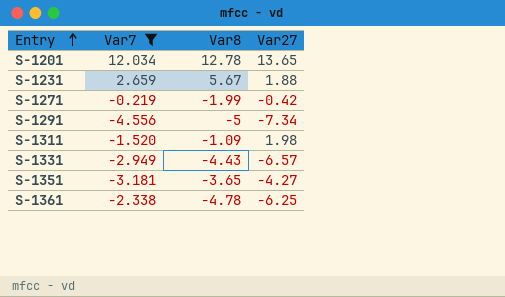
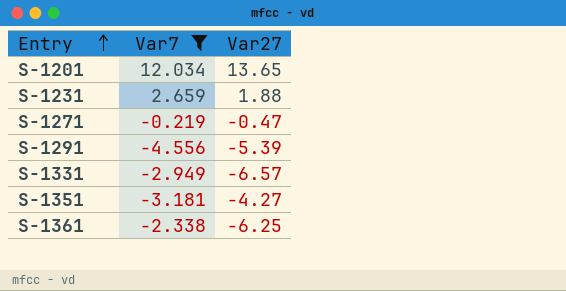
column Var8 | position: 3 -> none
row S-1311: -1.520 | -1.09 | 1.98 -> none
S-1271 | Var27: -0.42 -> -0.47
S-1291 | Var27: -7.34 -> -5.39

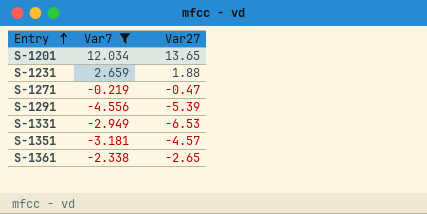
S-1331 | Var27: -6.57 -> -6.53
S-1351 | Var27: -4.27 -> -4.57
S-1361 | Var27: -6.25 -> -2.65

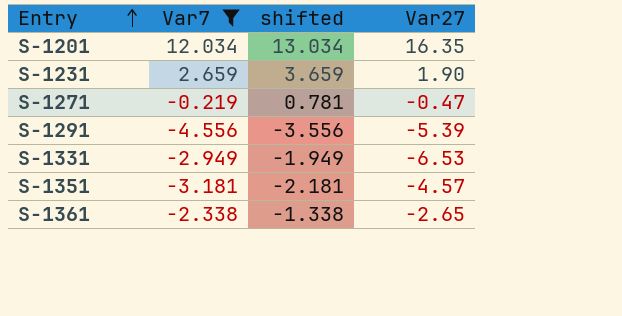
column shifted | formula: none -> [Var7] + 1
S-1201 | Var27: 13.65 -> 16.35
S-1231 | Var27: 1.88 -> 1.90

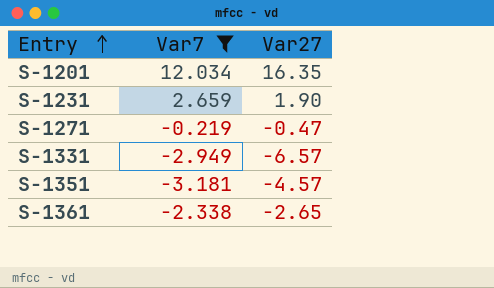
column shifted | formula: [Var7] + 1 -> none
row S-1291: -4.556 | -3.556 | -5.39 -> none
S-1331 | Var27: -6.53 -> -6.57

